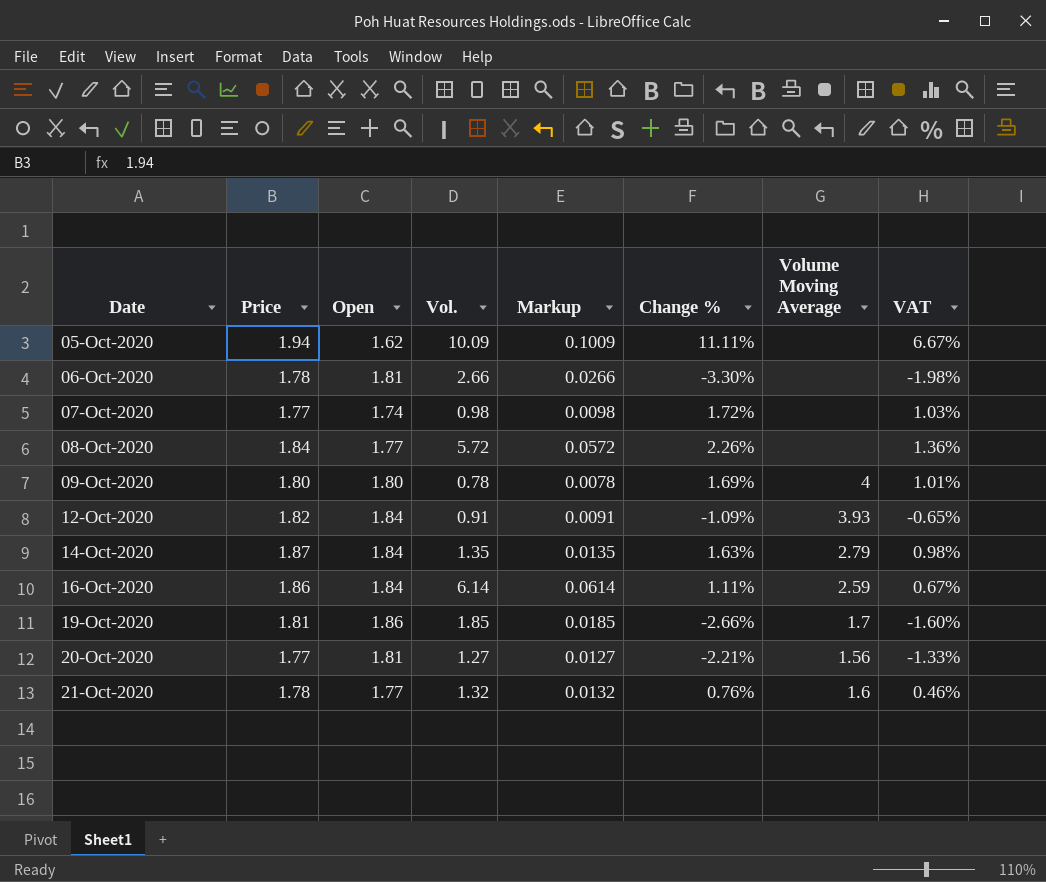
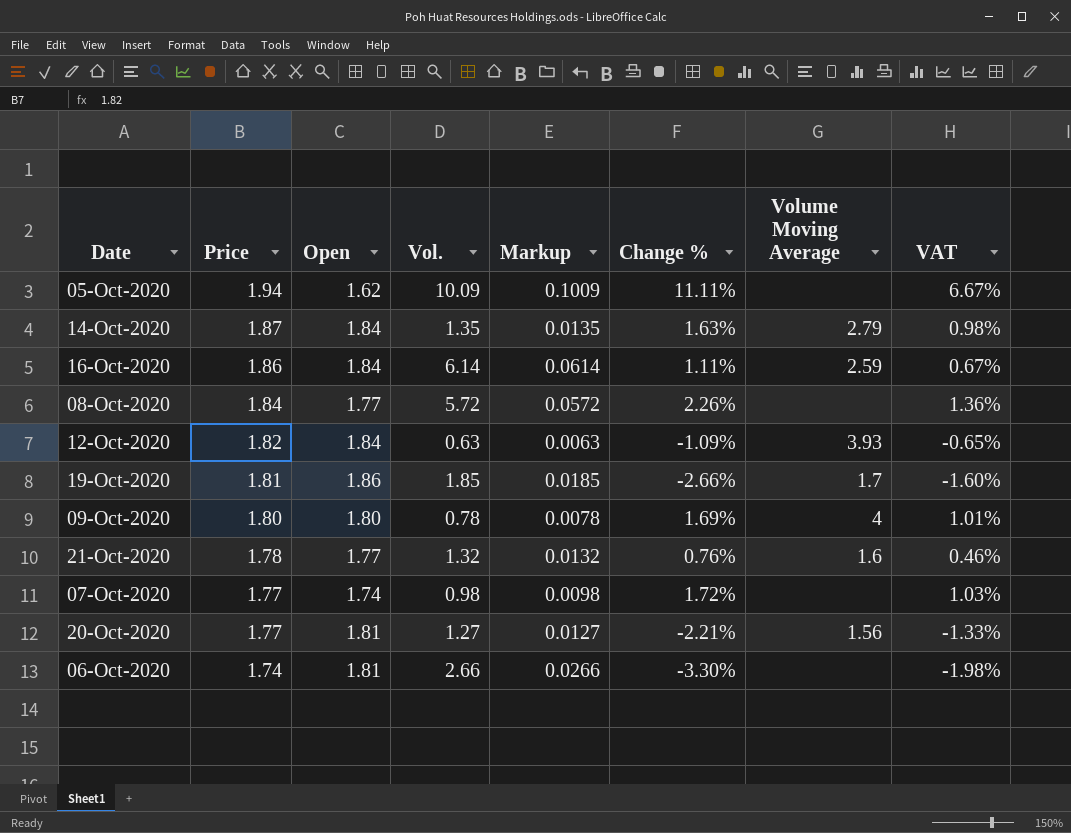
row order: Date ascending -> Price descending
12-Oct-2020 | Vol.: 0.91 -> 0.63
12-Oct-2020 | Markup: 0.0091 -> 0.0063
06-Oct-2020 | Price: 1.78 -> 1.74

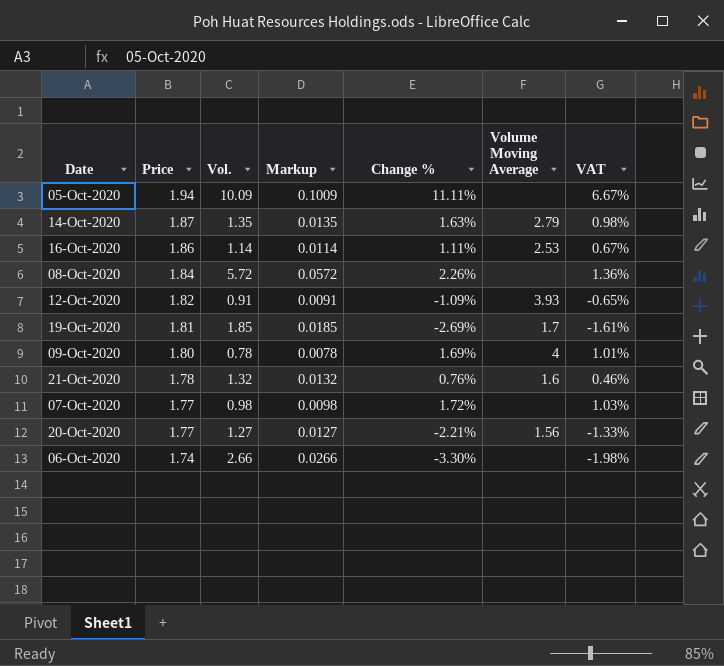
column Open | position: 3 -> none
16-Oct-2020 | Vol.: 6.14 -> 1.14
16-Oct-2020 | Markup: 0.0614 -> 0.0114
16-Oct-2020 | Volume Moving Average: 2.59 -> 2.53
12-Oct-2020 | Vol.: 0.63 -> 0.91
12-Oct-2020 | Markup: 0.0063 -> 0.0091
19-Oct-2020 | Change %: -2.66% -> -2.69%
19-Oct-2020 | VAT: -1.60% -> -1.61%

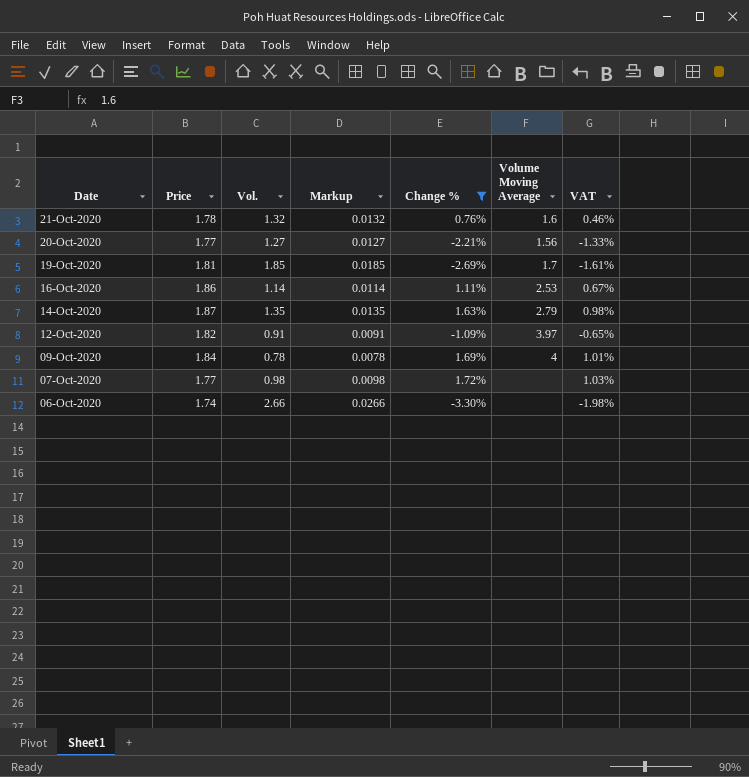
filter: none -> Change % <= 1.72%
row order: Price descending -> Date descending
12-Oct-2020 | Volume Moving Average: 3.93 -> 3.97
09-Oct-2020 | Price: 1.80 -> 1.84

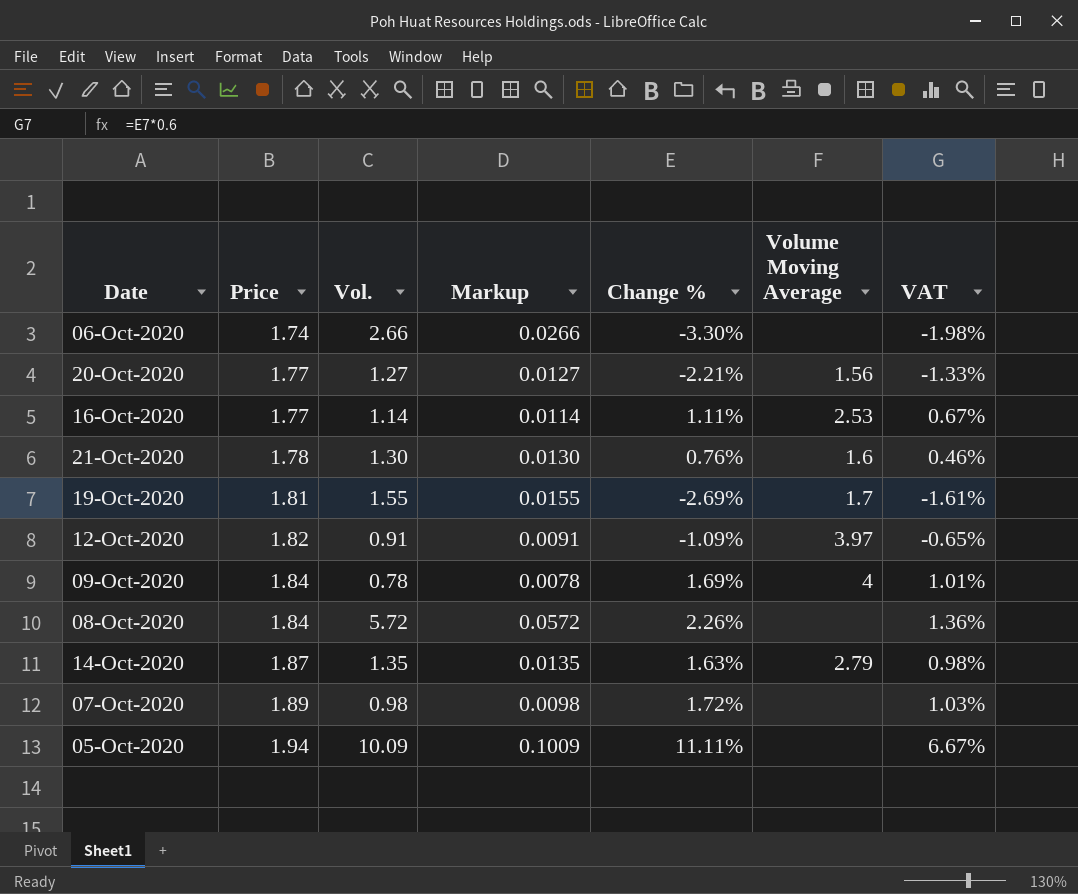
filter: Change % <= 1.72% -> none
row order: Date descending -> Price ascending
16-Oct-2020 | Price: 1.86 -> 1.77
21-Oct-2020 | Vol.: 1.32 -> 1.30
21-Oct-2020 | Markup: 0.0132 -> 0.0130
19-Oct-2020 | Vol.: 1.85 -> 1.55
19-Oct-2020 | Markup: 0.0185 -> 0.0155
07-Oct-2020 | Price: 1.77 -> 1.89

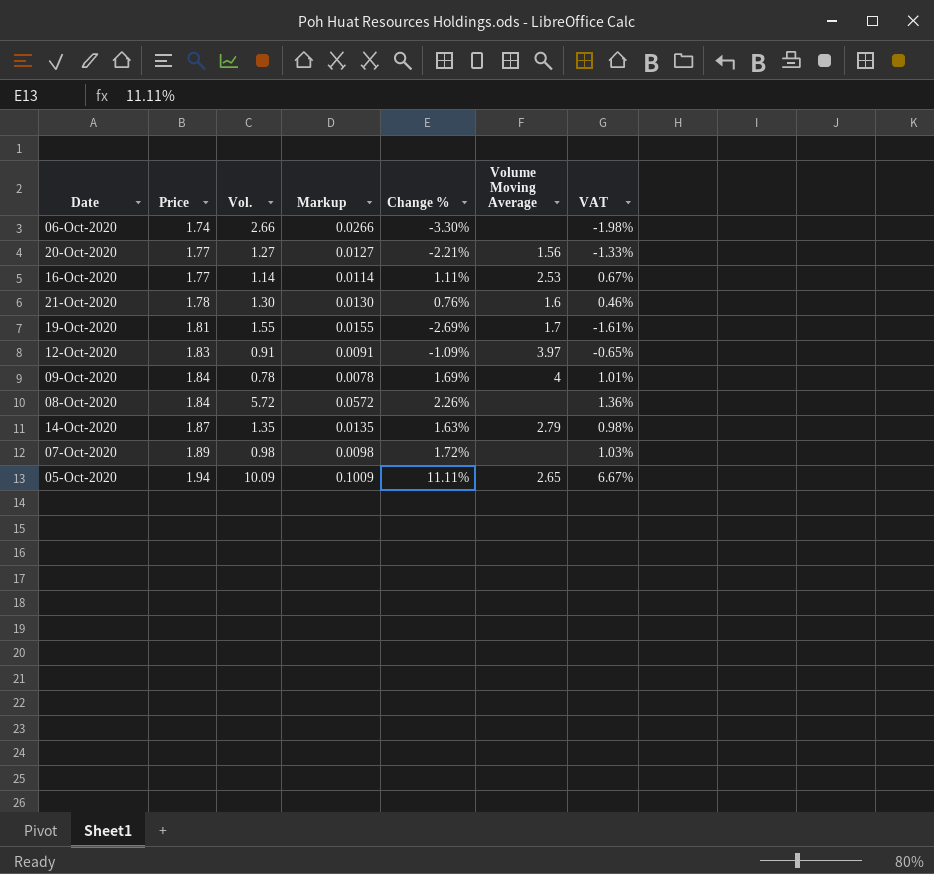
12-Oct-2020 | Price: 1.82 -> 1.83
05-Oct-2020 | Volume Moving Average: none -> 2.65

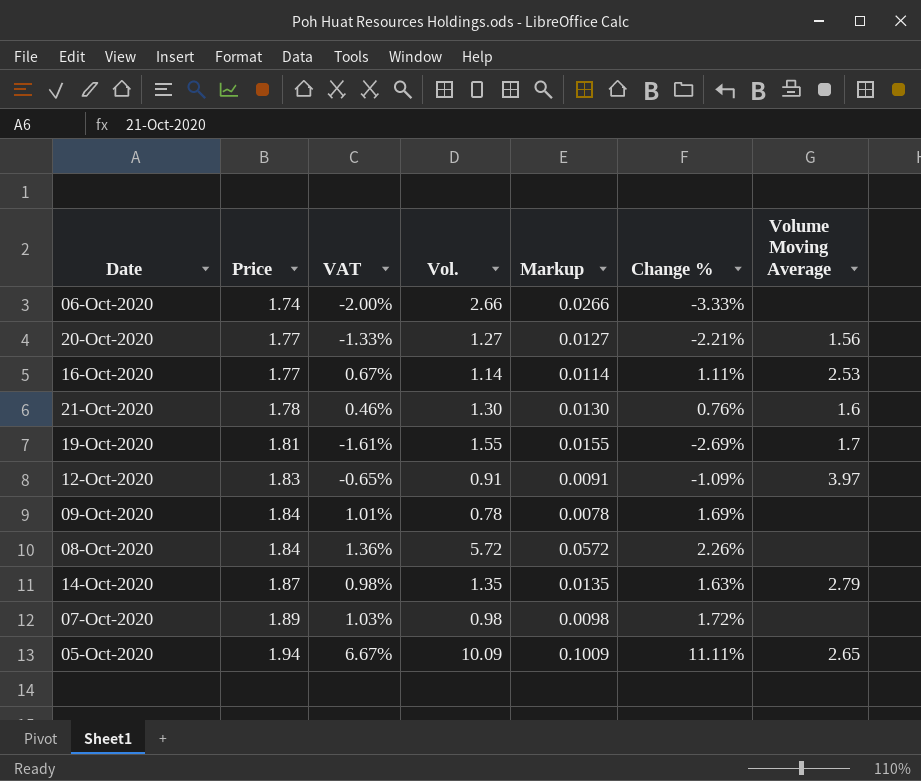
column VAT | position: 7 -> 3
06-Oct-2020 | VAT: -1.98% -> -2.00%
06-Oct-2020 | Change %: -3.30% -> -3.33%
09-Oct-2020 | Volume Moving Average: 4 -> none

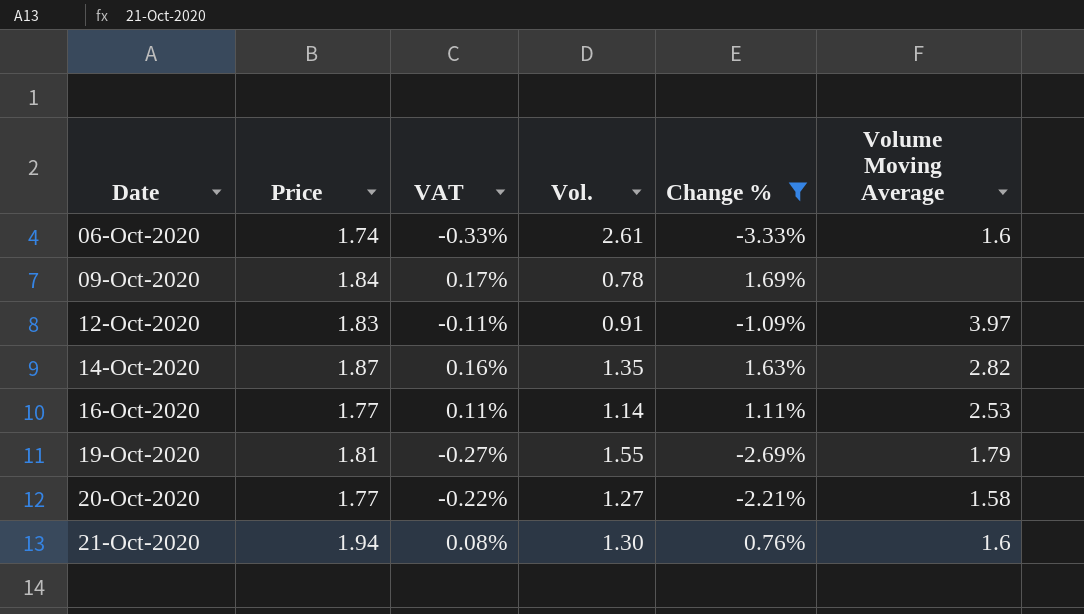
filter: none -> Change % <= 1.69%
row order: Price ascending -> Date ascending
column Markup | formula: [Vol.] * 0.01 -> none
column VAT | formula: [Change %] * 0.6 -> [Change %] * 0.1
06-Oct-2020 | Vol.: 2.66 -> 2.61
06-Oct-2020 | Volume Moving Average: none -> 1.6
14-Oct-2020 | Volume Moving Average: 2.79 -> 2.82
19-Oct-2020 | Volume Moving Average: 1.7 -> 1.79
20-Oct-2020 | Volume Moving Average: 1.56 -> 1.58
21-Oct-2020 | Price: 1.78 -> 1.94

